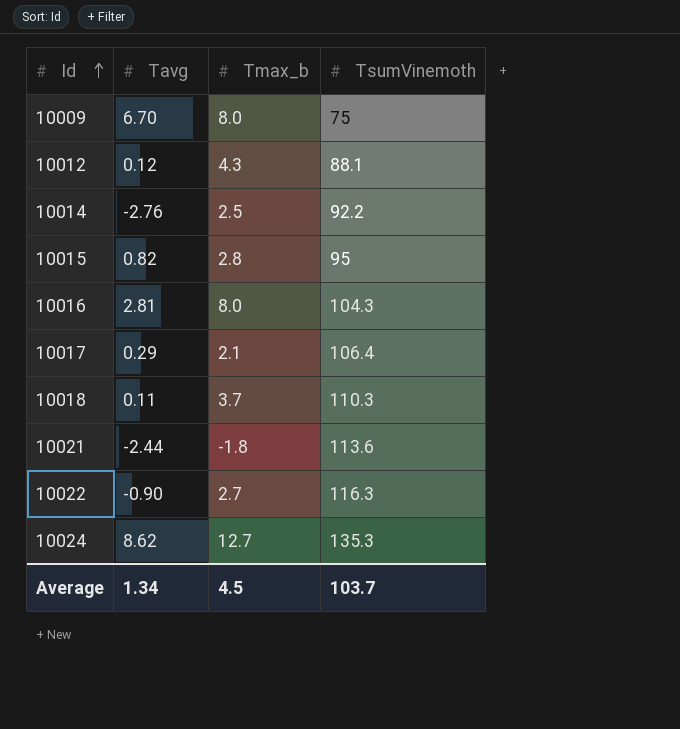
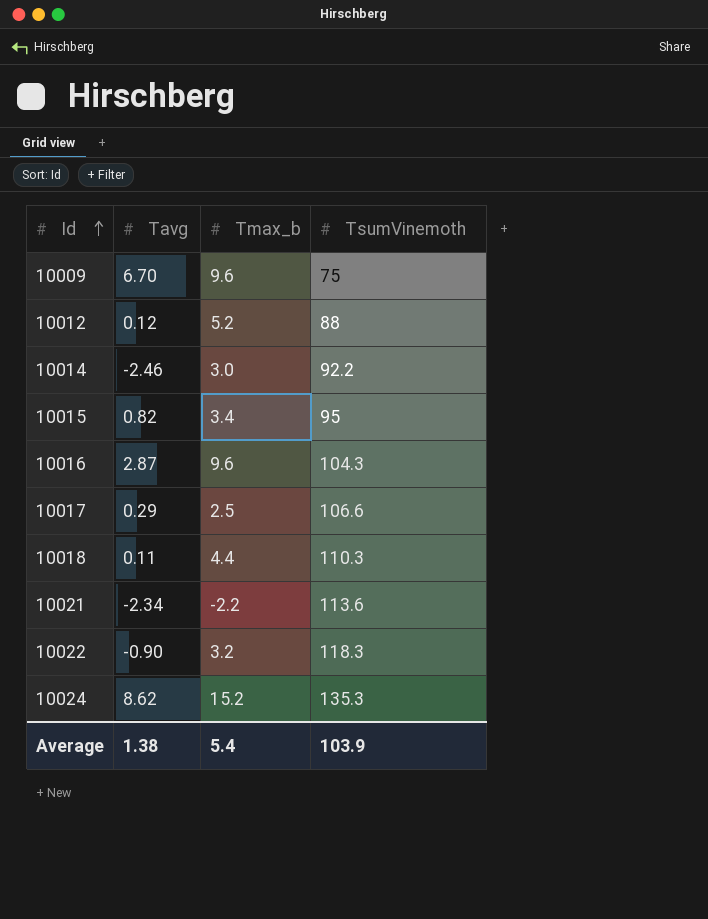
10009 | Tmax_b: 8.0 -> 9.6
10012 | Tmax_b: 4.3 -> 5.2
10012 | TsumVinemoth: 88.1 -> 88
10014 | Tavg: -2.76 -> -2.46
10014 | Tmax_b: 2.5 -> 3.0
10015 | Tmax_b: 2.8 -> 3.4
10016 | Tavg: 2.81 -> 2.87
10016 | Tmax_b: 8.0 -> 9.6
10017 | Tmax_b: 2.1 -> 2.5
10017 | TsumVinemoth: 106.4 -> 106.6
10018 | Tmax_b: 3.7 -> 4.4
10021 | Tavg: -2.44 -> -2.34
10021 | Tmax_b: -1.8 -> -2.2
10022 | Tmax_b: 2.7 -> 3.2
10022 | TsumVinemoth: 116.3 -> 118.3
10024 | Tmax_b: 12.7 -> 15.2
Average | Tavg: 1.34 -> 1.38
Average | Tmax_b: 4.5 -> 5.4
Average | TsumVinemoth: 103.7 -> 103.9

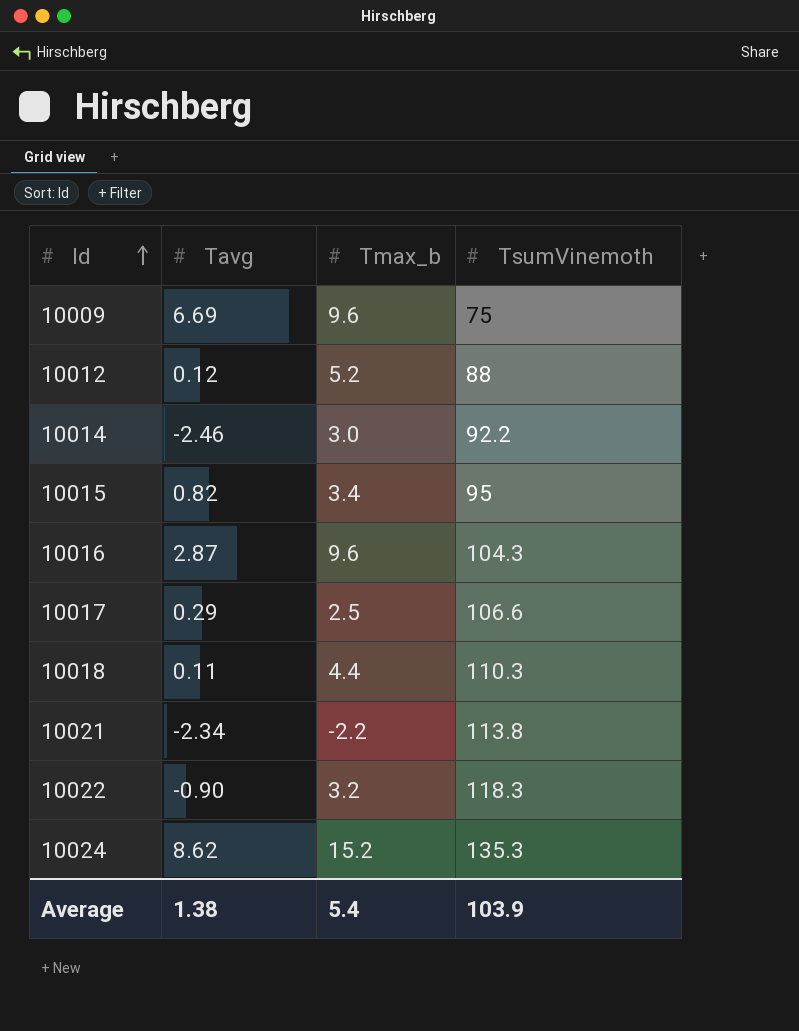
10009 | Tavg: 6.70 -> 6.69
10021 | TsumVinemoth: 113.6 -> 113.8

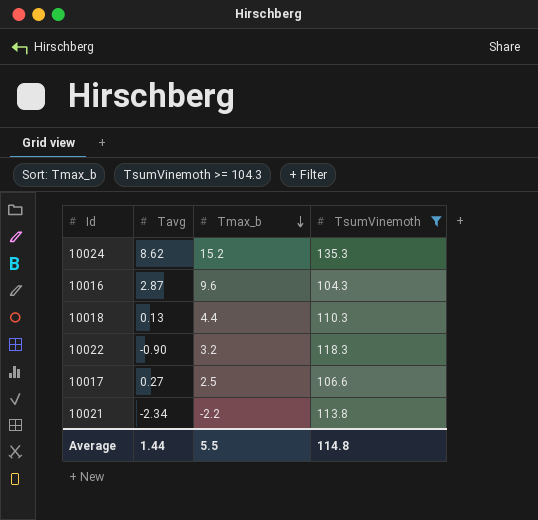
filter: none -> TsumVinemoth >= 104.3
row order: Id ascending -> Tmax_b descending
10018 | Tavg: 0.11 -> 0.13
10017 | Tavg: 0.29 -> 0.27
Average | Tavg: 1.38 -> 1.44
Average | Tmax_b: 5.4 -> 5.5
Average | TsumVinemoth: 103.9 -> 114.8

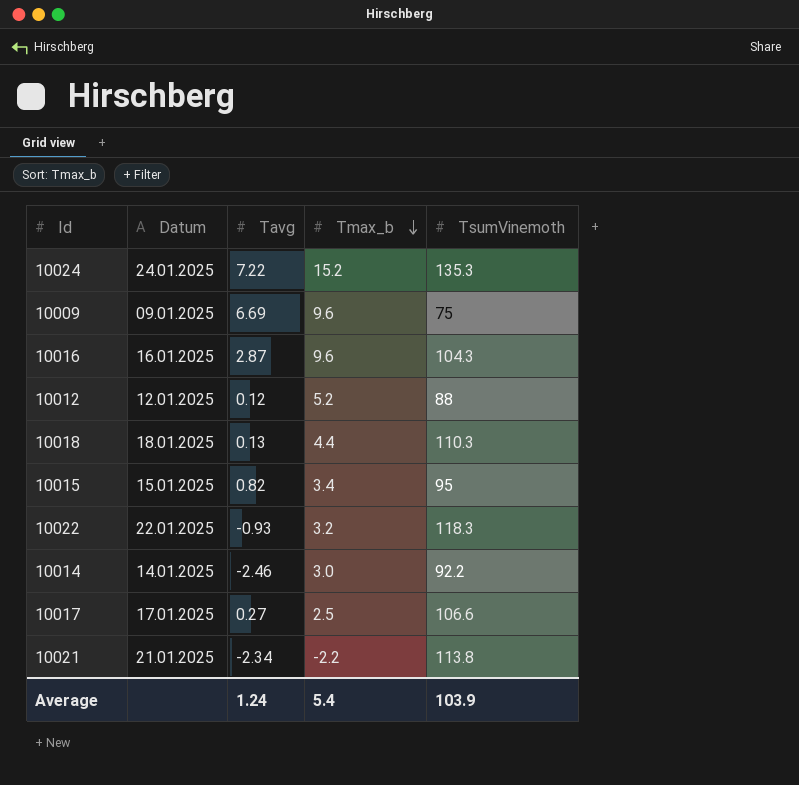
filter: TsumVinemoth >= 104.3 -> none
column Datum | position: none -> 2
10024 | Tavg: 8.62 -> 7.22
10022 | Tavg: -0.90 -> -0.93
Average | Tavg: 1.44 -> 1.24
Average | Tmax_b: 5.5 -> 5.4
Average | TsumVinemoth: 114.8 -> 103.9

